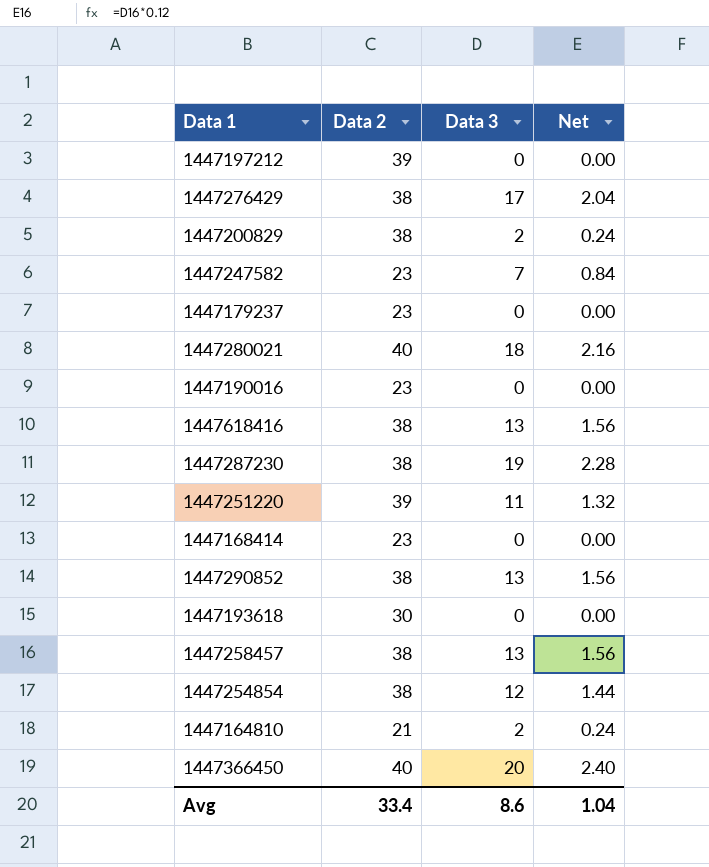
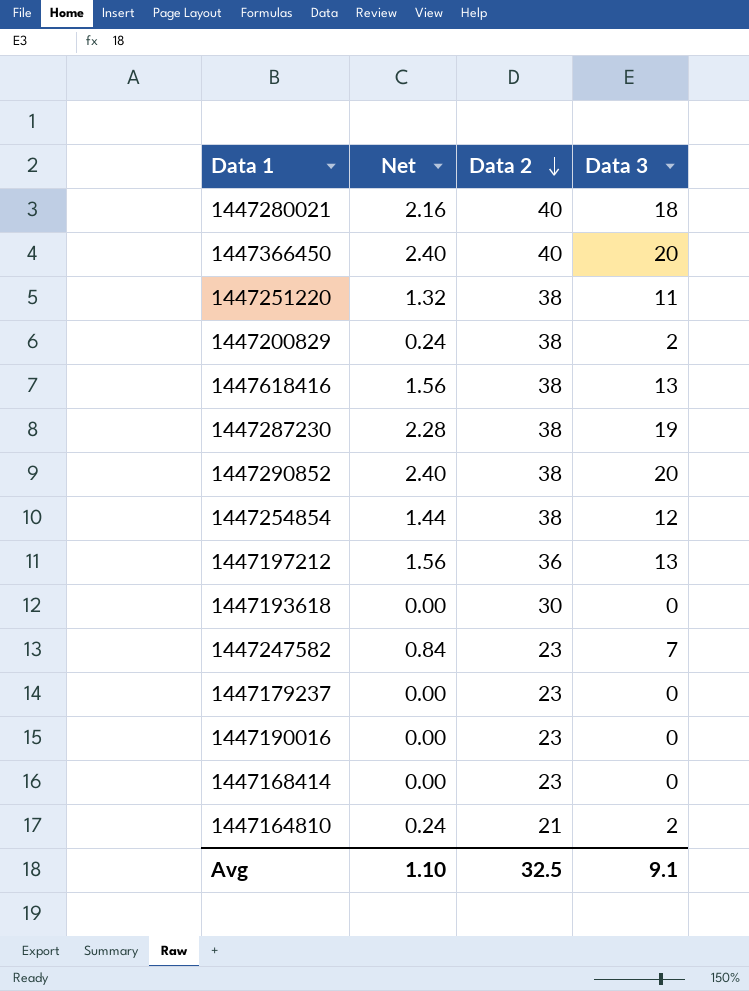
row order: none -> Data 2 descending
column Net | position: 4 -> 2
row 1447276429: 38 | 17 | 2.04 -> none
row 1447258457: 38 | 13 | 1.56 -> none
1447251220 | Data 2: 39 -> 38
1447290852 | Net: 1.56 -> 2.40
1447290852 | Data 3: 13 -> 20
1447197212 | Net: 0.00 -> 1.56
1447197212 | Data 2: 39 -> 36
1447197212 | Data 3: 0 -> 13
Avg | Net: 1.04 -> 1.10
Avg | Data 2: 33.4 -> 32.5
Avg | Data 3: 8.6 -> 9.1

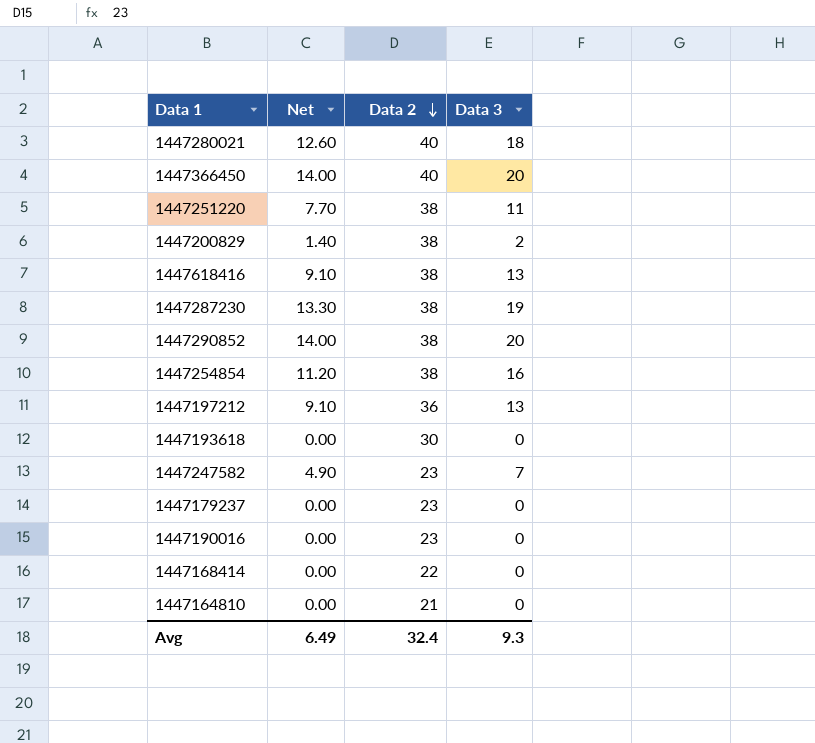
column Net | formula: [Data 3] * 0.12 -> [Data 3] * 0.7
1447254854 | Data 3: 12 -> 16
1447168414 | Data 2: 23 -> 22
1447164810 | Data 3: 2 -> 0
Avg | Net: 1.10 -> 6.49
Avg | Data 2: 32.5 -> 32.4
Avg | Data 3: 9.1 -> 9.3

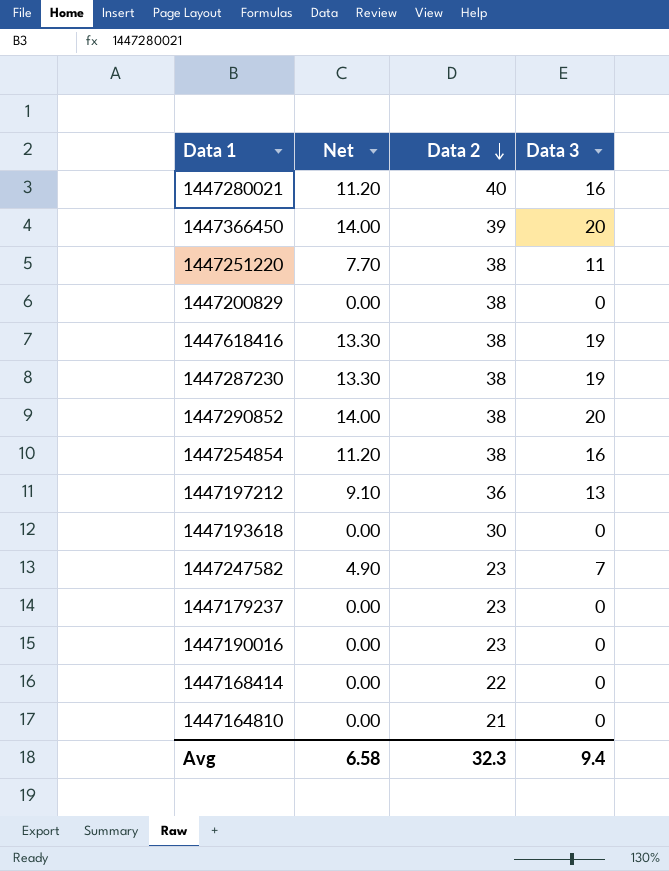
1447280021 | Net: 12.60 -> 11.20
1447280021 | Data 3: 18 -> 16
1447366450 | Data 2: 40 -> 39
1447200829 | Net: 1.40 -> 0.00
1447200829 | Data 3: 2 -> 0
1447618416 | Net: 9.10 -> 13.30
1447618416 | Data 3: 13 -> 19
Avg | Net: 6.49 -> 6.58
Avg | Data 2: 32.4 -> 32.3
Avg | Data 3: 9.3 -> 9.4

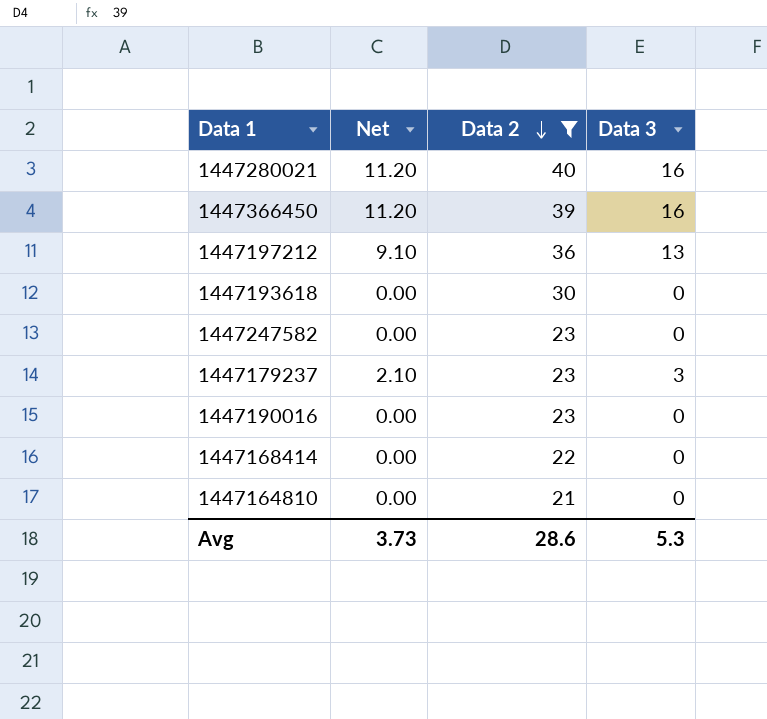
filter: none -> Data 2 != 38
1447366450 | Net: 14.00 -> 11.20
1447366450 | Data 3: 20 -> 16
1447247582 | Net: 4.90 -> 0.00
1447247582 | Data 3: 7 -> 0
1447179237 | Net: 0.00 -> 2.10
1447179237 | Data 3: 0 -> 3
Avg | Net: 6.58 -> 3.73
Avg | Data 2: 32.3 -> 28.6
Avg | Data 3: 9.4 -> 5.3

